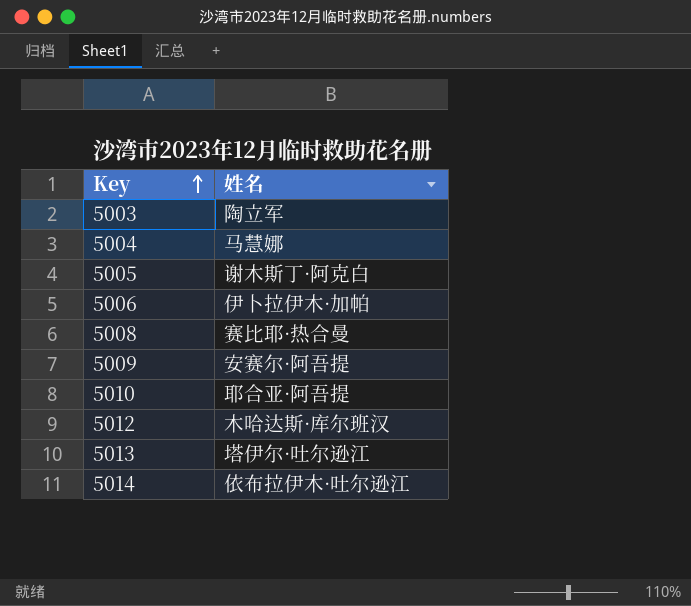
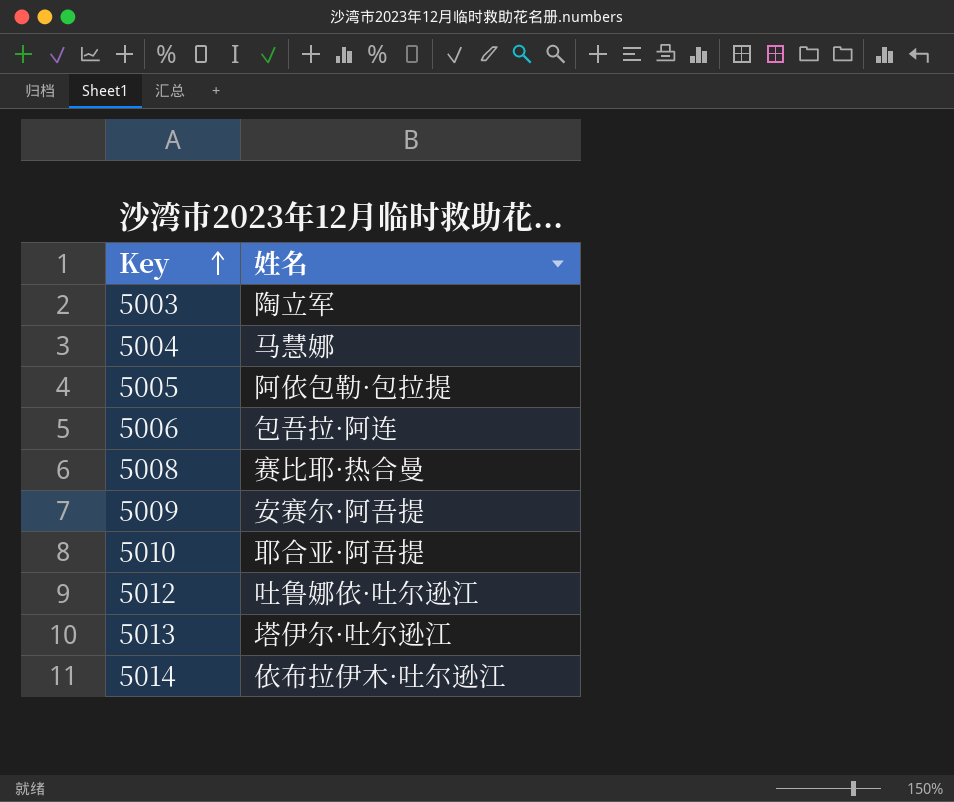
5005 | 姓名: 谢木斯丁·阿克白 -> 阿依包勒·包拉提
5006 | 姓名: 伊卜拉伊木·加帕 -> 包吾拉·阿连
5012 | 姓名: 木哈达斯·库尔班汉 -> 吐鲁娜依·吐尔逊江

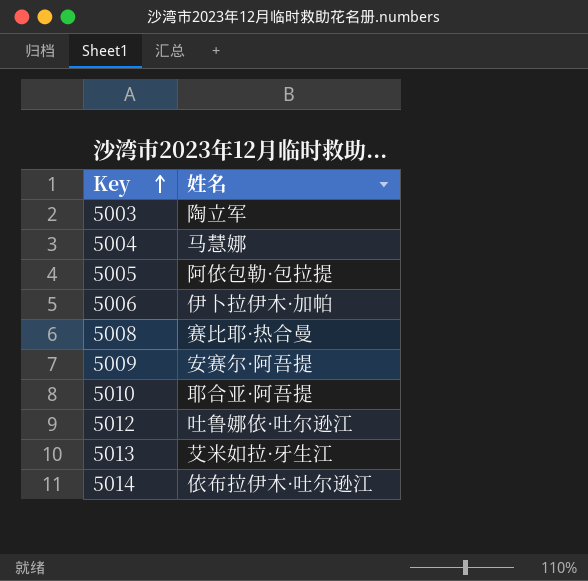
5006 | 姓名: 包吾拉·阿连 -> 伊卜拉伊木·加帕
5013 | 姓名: 塔伊尔·吐尔逊江 -> 艾米如拉·牙生江

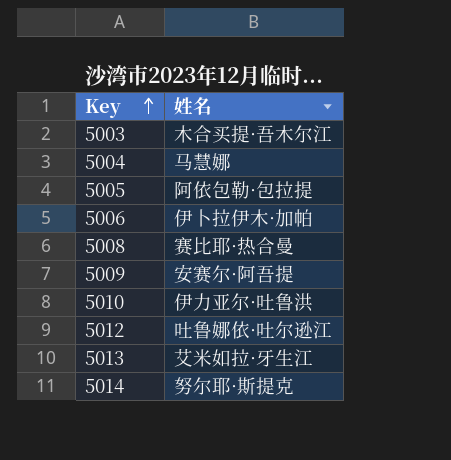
5003 | 姓名: 陶立军 -> 木合买提·吾木尔江
5010 | 姓名: 耶合亚·阿吾提 -> 伊力亚尔·吐鲁洪
5014 | 姓名: 依布拉伊木·吐尔逊江 -> 努尔耶·斯提克

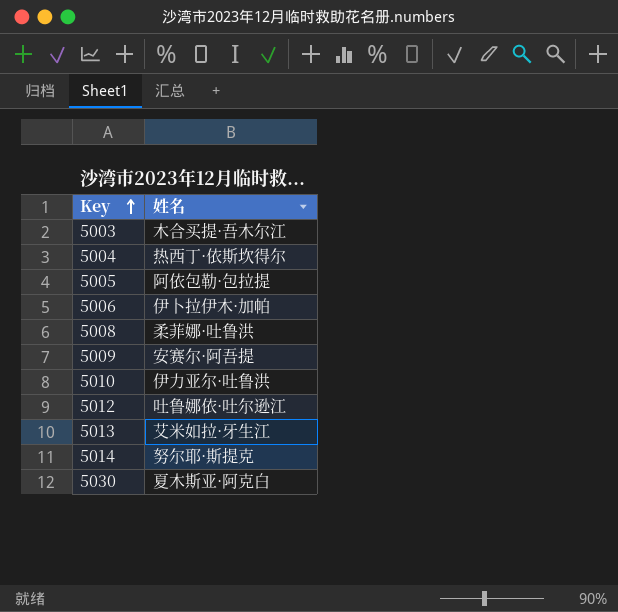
5004 | 姓名: 马慧娜 -> 热西丁·依斯坎得尔
5008 | 姓名: 赛比耶·热合曼 -> 柔菲娜·吐鲁洪
row 5030: none -> 夏木斯亚·阿克白

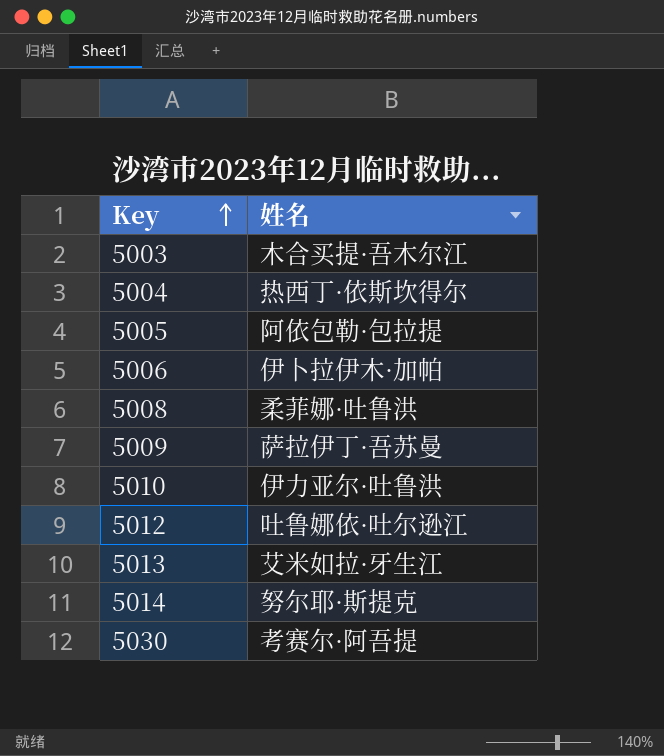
5009 | 姓名: 安赛尔·阿吾提 -> 萨拉伊丁·吾苏曼
5030 | 姓名: 夏木斯亚·阿克白 -> 考赛尔·阿吾提

